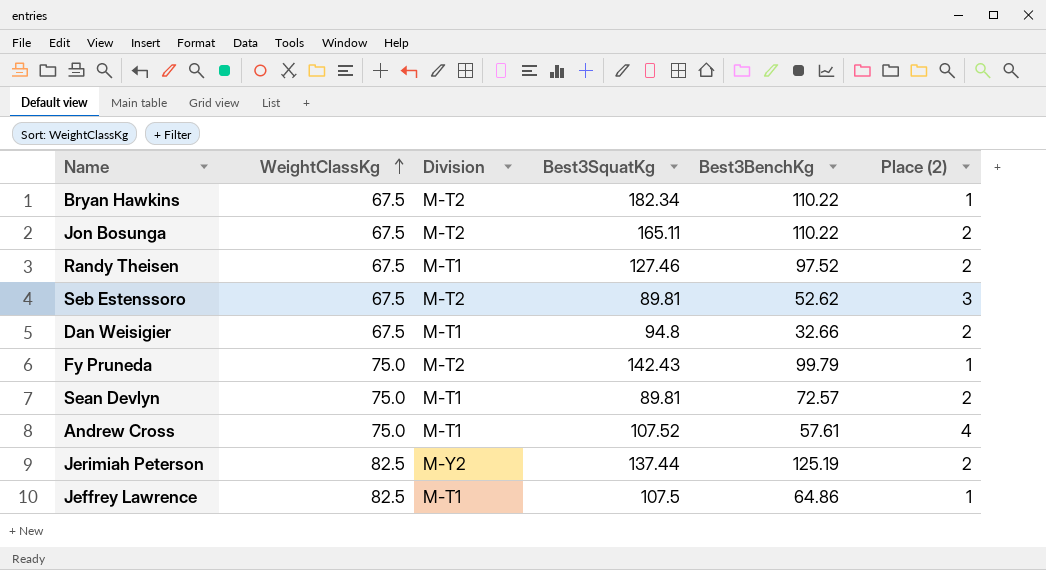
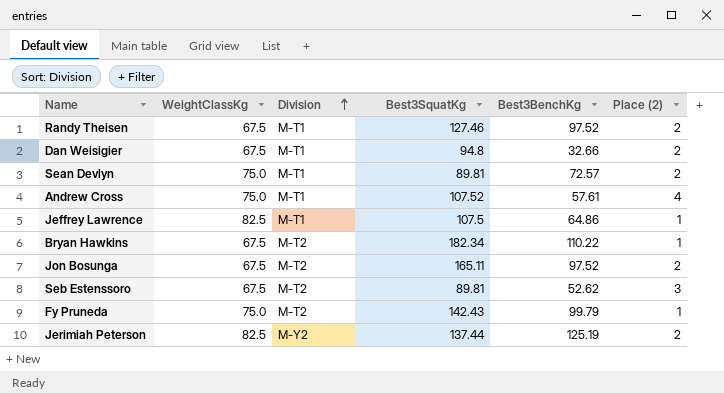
row order: WeightClassKg ascending -> Division ascending
Jon Bosunga | Best3BenchKg: 110.22 -> 97.52

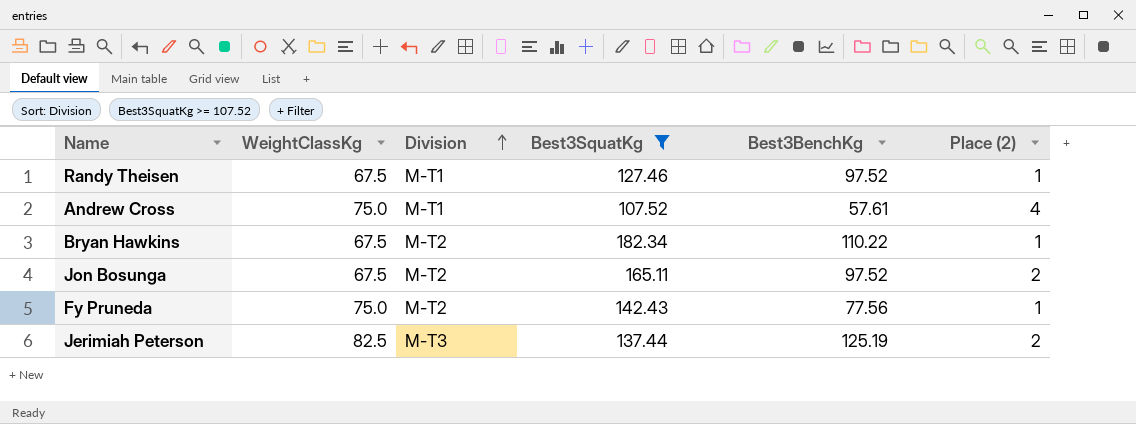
filter: none -> Best3SquatKg >= 107.52
Randy Theisen | Place (2): 2 -> 1
Fy Pruneda | Best3BenchKg: 99.79 -> 77.56
Jerimiah Peterson | Division: M-Y2 -> M-T3

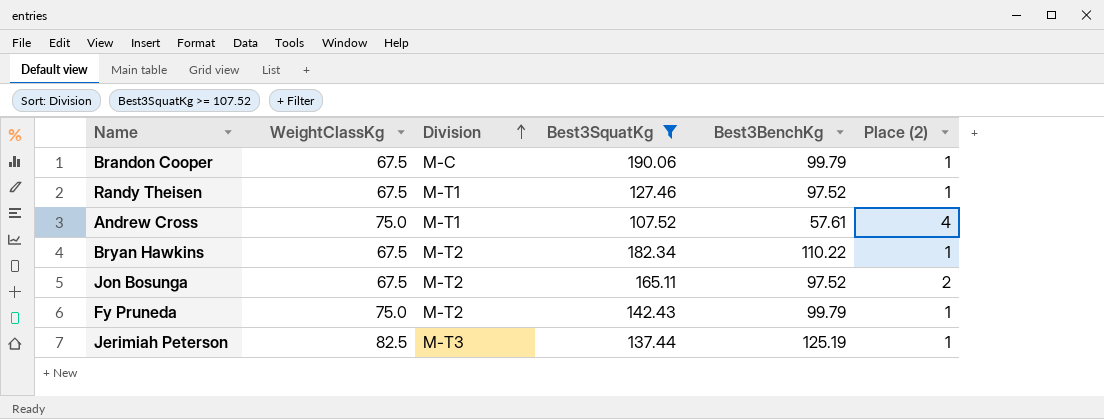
row Brandon Cooper: none -> 67.5 | M-C | 190.06 | 99.79 | 1
Fy Pruneda | Best3BenchKg: 77.56 -> 99.79
Jerimiah Peterson | Place (2): 2 -> 1

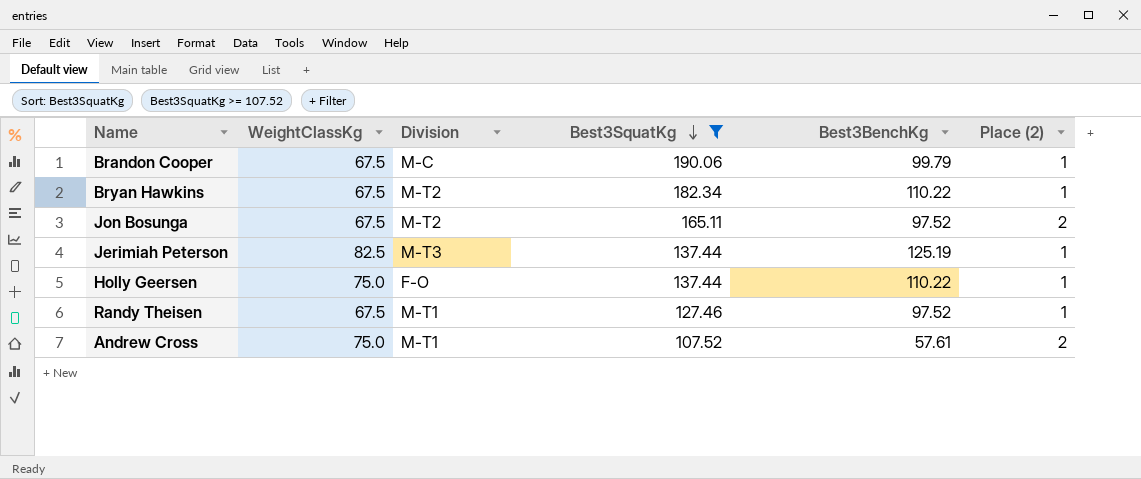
row order: Division ascending -> Best3SquatKg descending
row Fy Pruneda: 75.0 | M-T2 | 142.43 | 99.79 | 1 -> none
row Holly Geersen: none -> 75.0 | F-O | 137.44 | 110.22 | 1
Andrew Cross | Place (2): 4 -> 2

